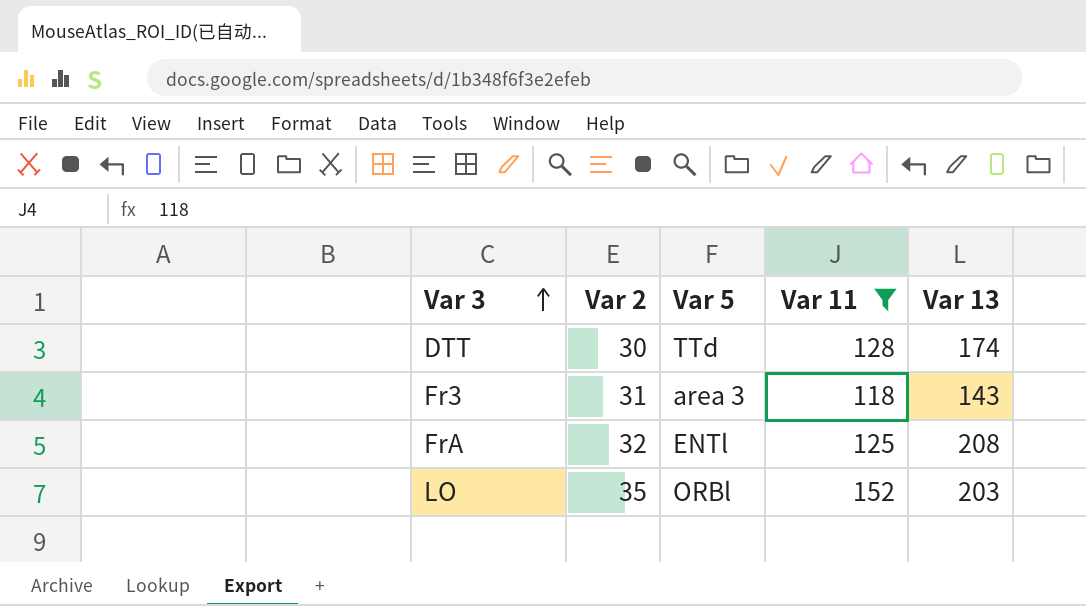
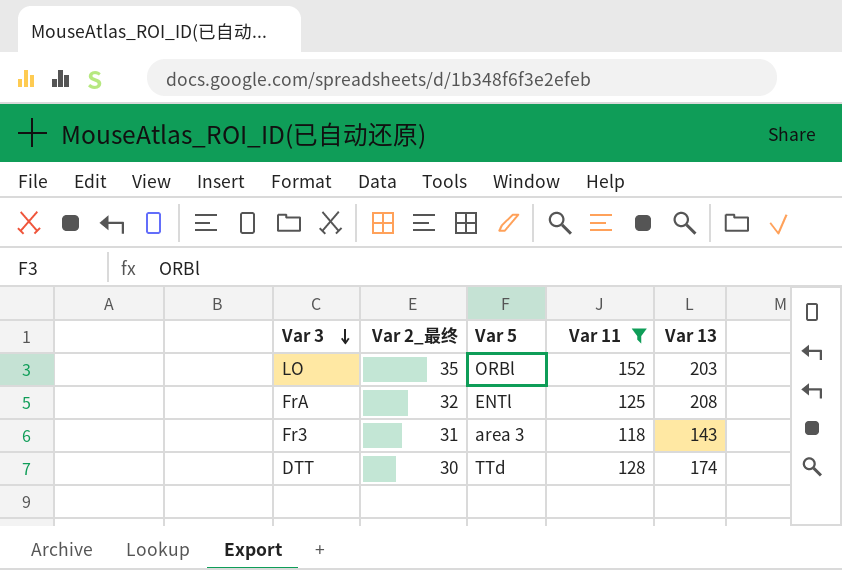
row order: Var 3 ascending -> Var 3 descending
column name: Var 2 -> Var 2_最终

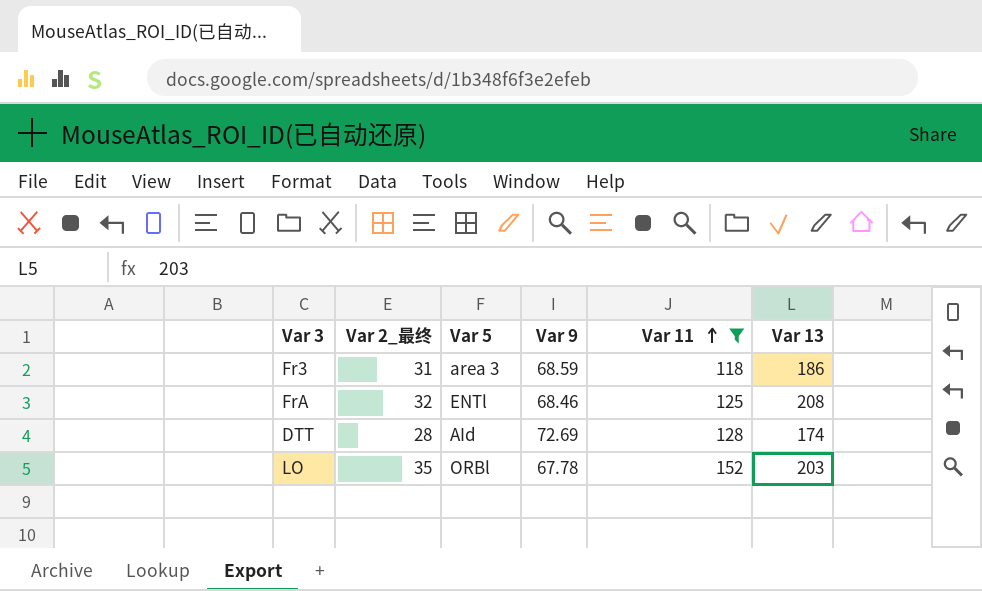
row order: Var 3 descending -> Var 11 ascending
column Var 9 | position: none -> 4
Fr3 | Var 13: 143 -> 186
DTT | Var 2_最终: 30 -> 28
DTT | Var 5: TTd -> AId

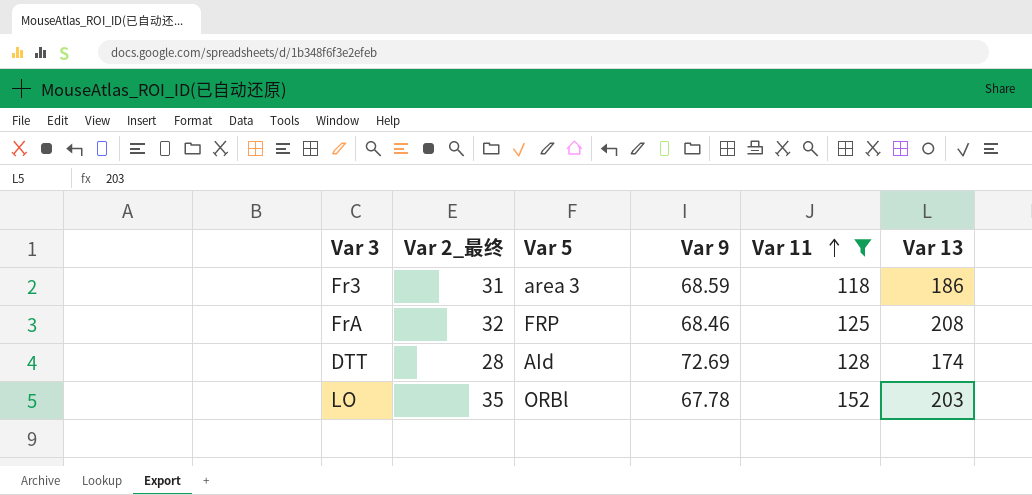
FrA | Var 5: ENTl -> FRP

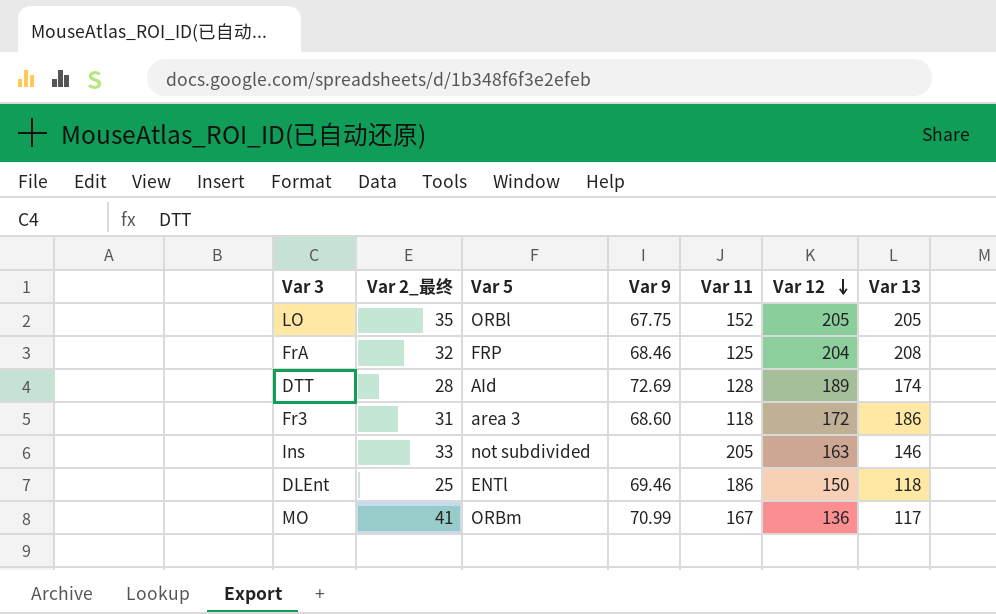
filter: Var 11 <= 152 -> none
row order: Var 11 ascending -> Var 12 descending
column Var 12 | position: none -> 6
LO | Var 9: 67.78 -> 67.75
LO | Var 13: 203 -> 205
Fr3 | Var 9: 68.59 -> 68.60

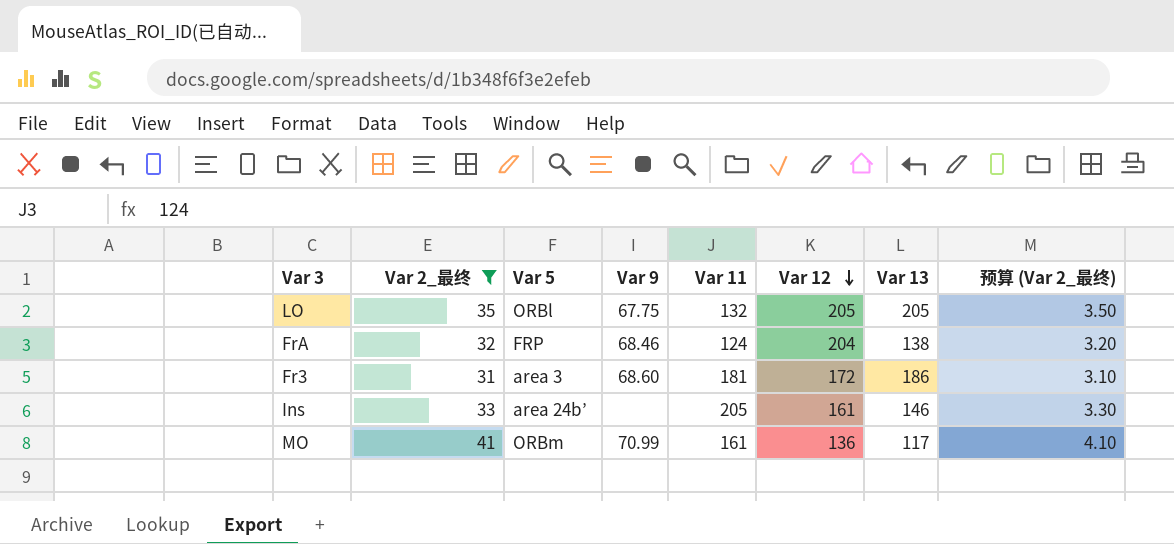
filter: none -> Var 2_最终 >= 31
column 预算 (Var 2_最终) | formula: none -> [Var 2_最终] * 0.1
LO | Var 11: 152 -> 132
FrA | Var 11: 125 -> 124
FrA | Var 13: 208 -> 138
Fr3 | Var 11: 118 -> 181
Ins | Var 5: not subdivided -> area 24b’
Ins | Var 12: 163 -> 161
MO | Var 11: 167 -> 161

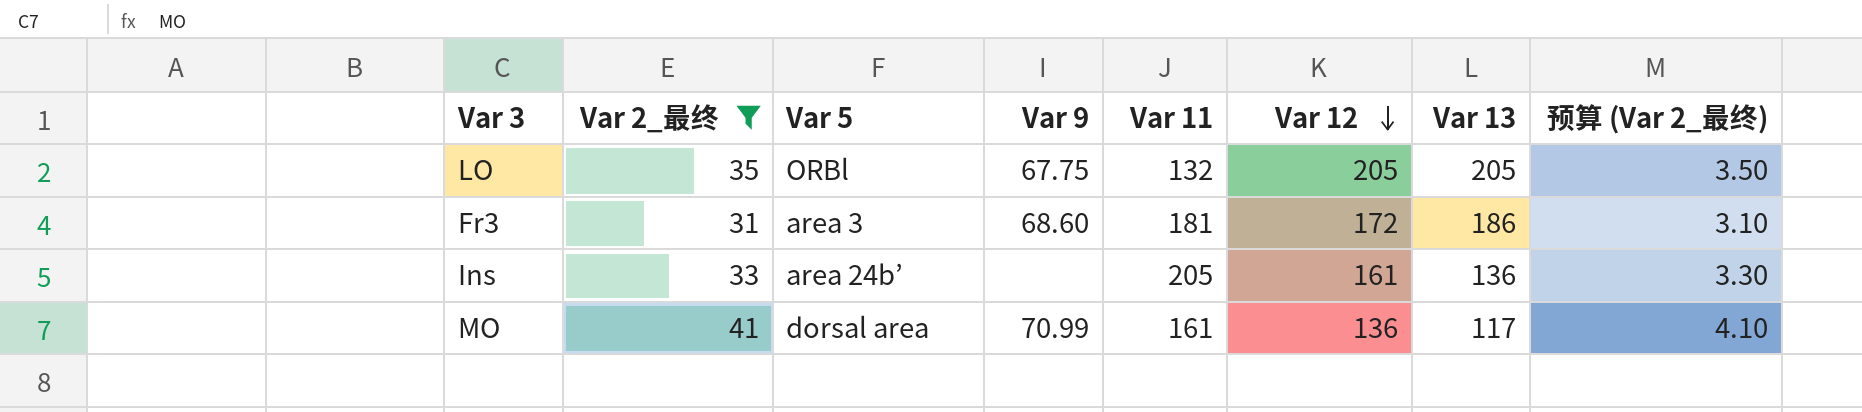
row FrA: 32 | FRP | 68.46 | 124 | 204 | 138 | 3.20 -> none
Ins | Var 13: 146 -> 136
MO | Var 5: ORBm -> dorsal area

